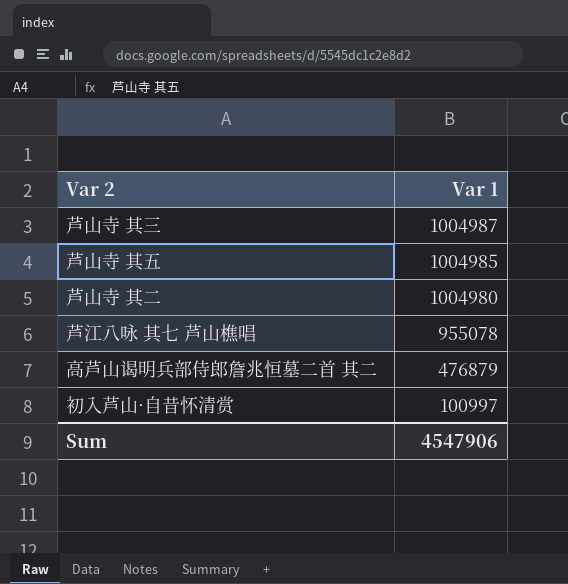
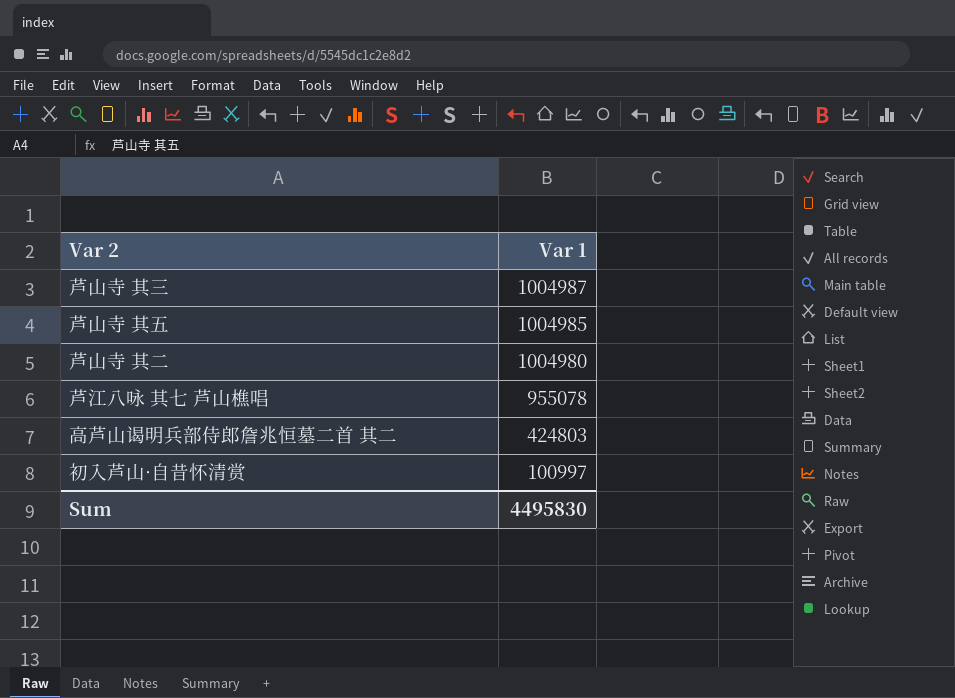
高芦山谒明兵部侍郎詹兆恒墓二首 其二 | Var 1: 476879 -> 424803
Sum | Var 1: 4547906 -> 4495830

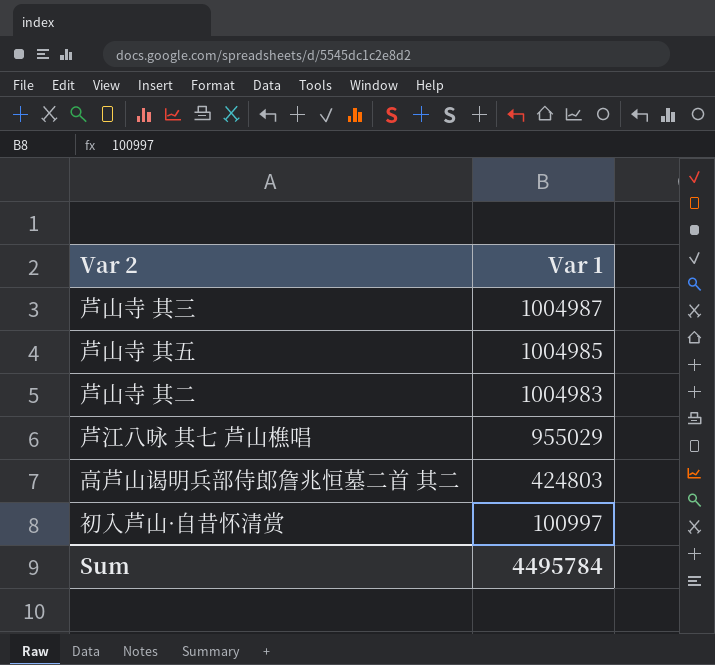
芦山寺 其二 | Var 1: 1004980 -> 1004983
芦江八咏 其七 芦山樵唱 | Var 1: 955078 -> 955029
Sum | Var 1: 4495830 -> 4495784

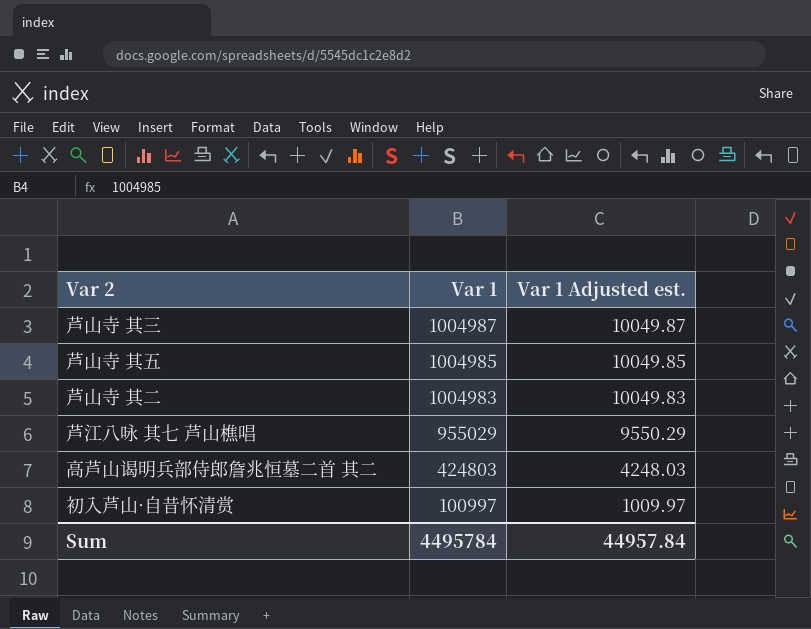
column Var 1 Adjusted est. | formula: none -> [Var 1] * 0.01

